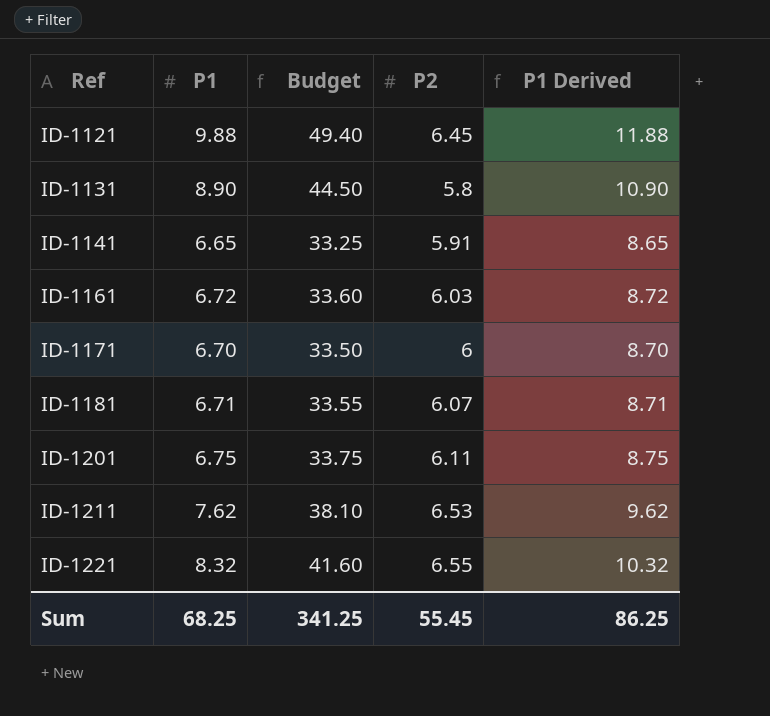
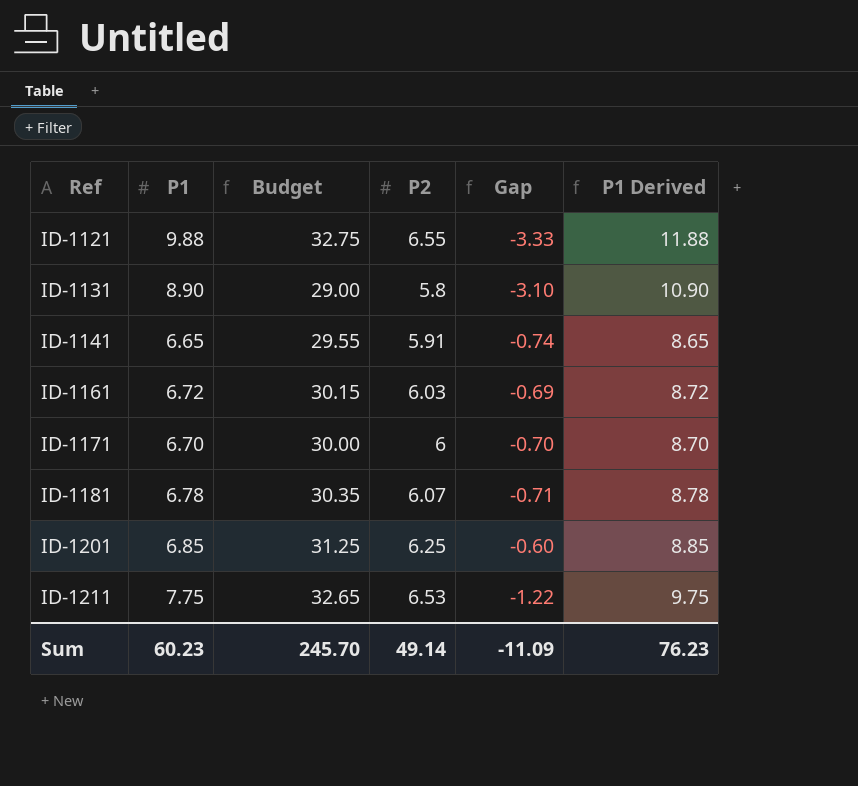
column Budget | formula: [P1] * 5 -> [P2] * 5
column Gap | formula: none -> [P2] - [P1]
row ID-1221: 8.32 | 41.60 | 6.55 | 10.32 -> none
ID-1121 | P2: 6.45 -> 6.55
ID-1181 | P1: 6.71 -> 6.78
ID-1181 | P1 Derived: 8.71 -> 8.78
ID-1201 | P1: 6.75 -> 6.85
ID-1201 | P2: 6.11 -> 6.25
ID-1201 | P1 Derived: 8.75 -> 8.85
ID-1211 | P1: 7.62 -> 7.75
ID-1211 | P1 Derived: 9.62 -> 9.75
Sum | P1: 68.25 -> 60.23
Sum | Budget: 341.25 -> 245.70
Sum | P2: 55.45 -> 49.14
Sum | P1 Derived: 86.25 -> 76.23

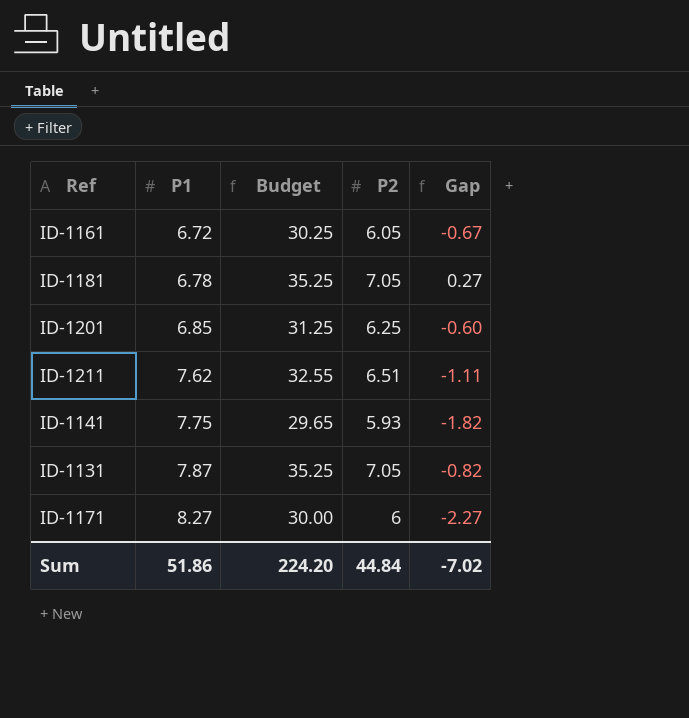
row order: Ref ascending -> P1 ascending
column P1 Derived | formula: [P1] + 2 -> none
row ID-1121: 9.88 | 32.75 | 6.55 | -3.33 | 11.88 -> none
ID-1161 | Budget: 30.15 -> 30.25
ID-1161 | P2: 6.03 -> 6.05
ID-1161 | Gap: -0.69 -> -0.67
ID-1181 | Budget: 30.35 -> 35.25
ID-1181 | P2: 6.07 -> 7.05
ID-1181 | Gap: -0.71 -> 0.27
ID-1211 | P1: 7.75 -> 7.62
ID-1211 | Budget: 32.65 -> 32.55
ID-1211 | P2: 6.53 -> 6.51
ID-1211 | Gap: -1.22 -> -1.11
ID-1141 | P1: 6.65 -> 7.75
ID-1141 | Budget: 29.55 -> 29.65
ID-1141 | P2: 5.91 -> 5.93
ID-1141 | Gap: -0.74 -> -1.82
ID-1131 | P1: 8.90 -> 7.87
ID-1131 | Budget: 29.00 -> 35.25
ID-1131 | P2: 5.8 -> 7.05
ID-1131 | Gap: -3.10 -> -0.82
ID-1171 | P1: 6.70 -> 8.27
ID-1171 | Gap: -0.70 -> -2.27
Sum | P1: 60.23 -> 51.86
Sum | Budget: 245.70 -> 224.20
Sum | P2: 49.14 -> 44.84
Sum | Gap: -11.09 -> -7.02

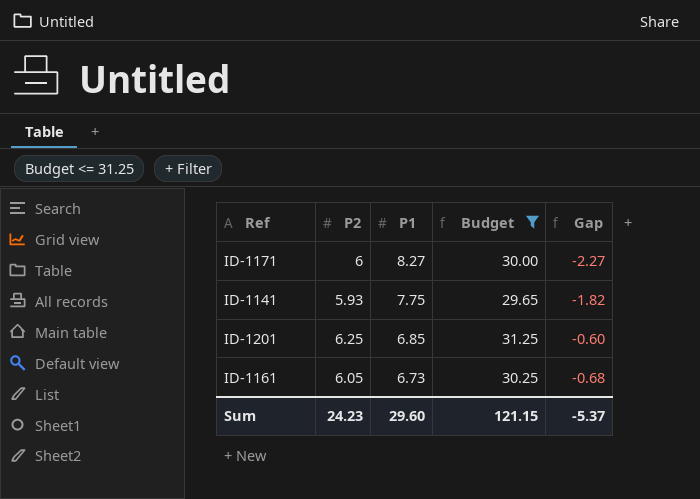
filter: none -> Budget <= 31.25
row order: P1 ascending -> P1 descending
column P2 | position: 4 -> 2
ID-1161 | P1: 6.72 -> 6.73
ID-1161 | Gap: -0.67 -> -0.68
Sum | P2: 44.84 -> 24.23
Sum | P1: 51.86 -> 29.60
Sum | Budget: 224.20 -> 121.15
Sum | Gap: -7.02 -> -5.37

